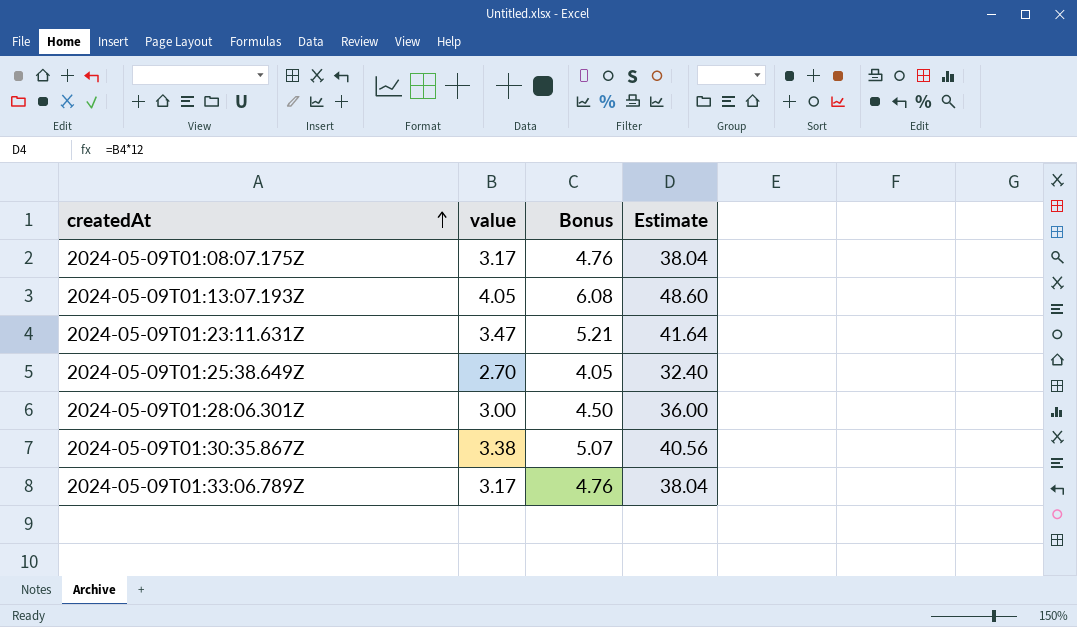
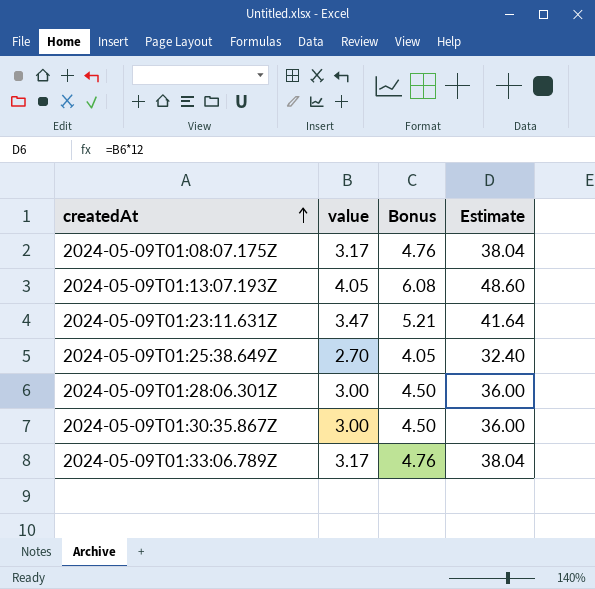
2024-05-09T01:30:35.867Z | value: 3.38 -> 3.00
2024-05-09T01:30:35.867Z | Bonus: 5.07 -> 4.50
2024-05-09T01:30:35.867Z | Estimate: 40.56 -> 36.00

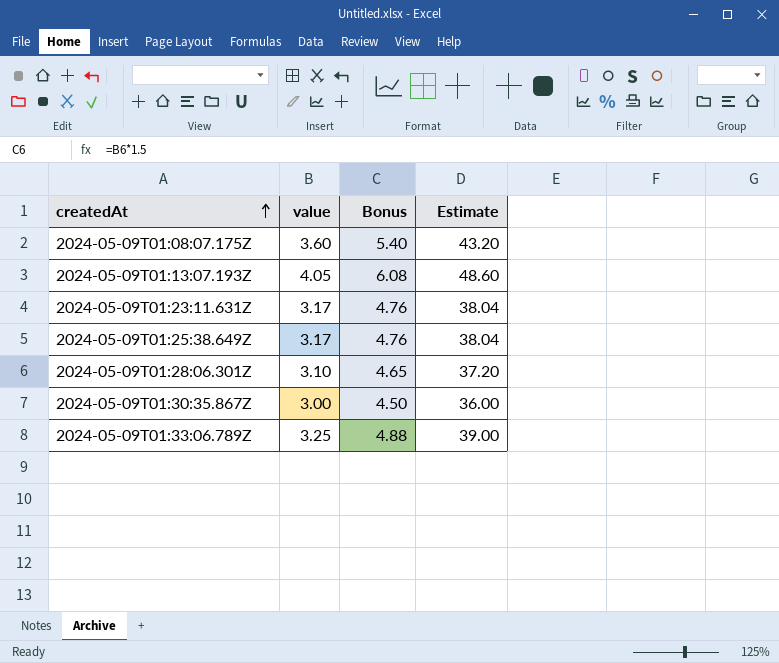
2024-05-09T01:08:07.175Z | value: 3.17 -> 3.60
2024-05-09T01:08:07.175Z | Bonus: 4.76 -> 5.40
2024-05-09T01:08:07.175Z | Estimate: 38.04 -> 43.20
2024-05-09T01:23:11.631Z | value: 3.47 -> 3.17
2024-05-09T01:23:11.631Z | Bonus: 5.21 -> 4.76
2024-05-09T01:23:11.631Z | Estimate: 41.64 -> 38.04
2024-05-09T01:25:38.649Z | value: 2.70 -> 3.17
2024-05-09T01:25:38.649Z | Bonus: 4.05 -> 4.76
2024-05-09T01:25:38.649Z | Estimate: 32.40 -> 38.04
2024-05-09T01:28:06.301Z | value: 3.00 -> 3.10
2024-05-09T01:28:06.301Z | Bonus: 4.50 -> 4.65
2024-05-09T01:28:06.301Z | Estimate: 36.00 -> 37.20
2024-05-09T01:33:06.789Z | value: 3.17 -> 3.25
2024-05-09T01:33:06.789Z | Bonus: 4.76 -> 4.88
2024-05-09T01:33:06.789Z | Estimate: 38.04 -> 39.00

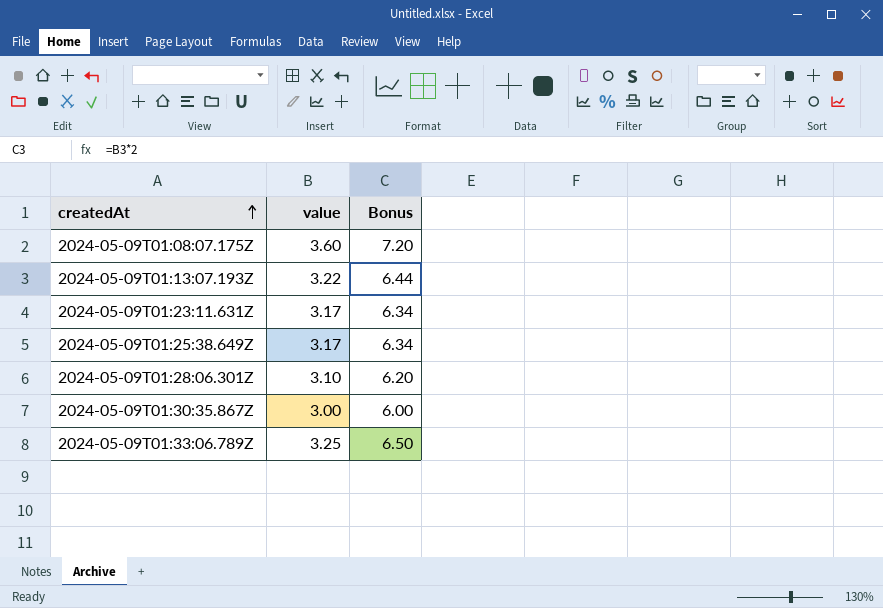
column Estimate | formula: [value] * 12 -> none
column Bonus | formula: [value] * 1.5 -> [value] * 2
2024-05-09T01:13:07.193Z | value: 4.05 -> 3.22

